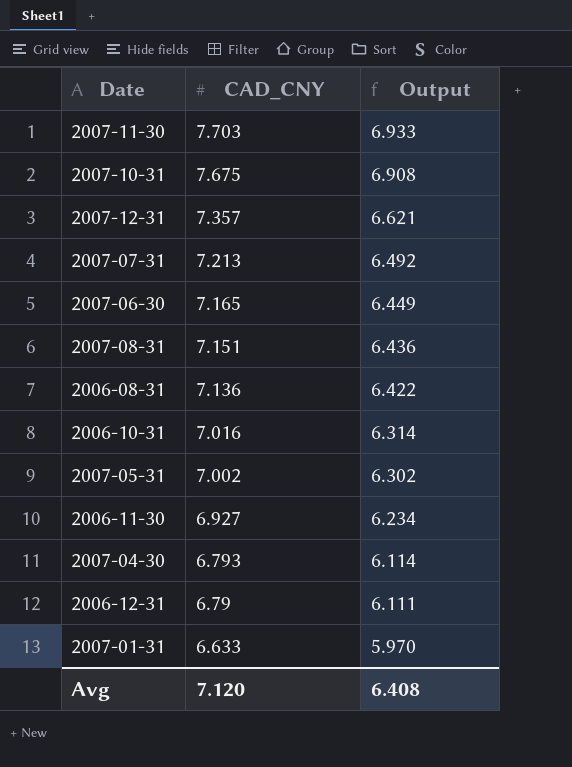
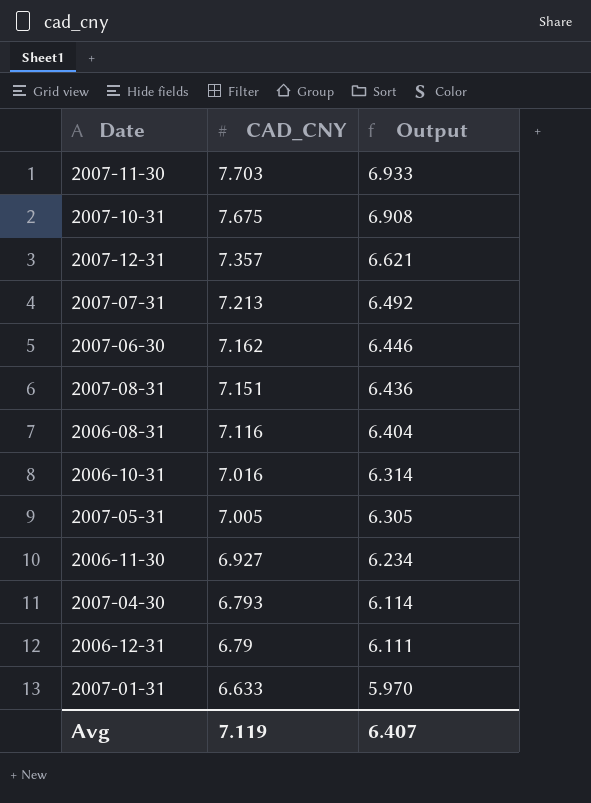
2007-06-30 | CAD_CNY: 7.165 -> 7.162
2007-06-30 | Output: 6.449 -> 6.446
2006-08-31 | CAD_CNY: 7.136 -> 7.116
2006-08-31 | Output: 6.422 -> 6.404
2007-05-31 | CAD_CNY: 7.002 -> 7.005
2007-05-31 | Output: 6.302 -> 6.305
Avg | CAD_CNY: 7.120 -> 7.119
Avg | Output: 6.408 -> 6.407

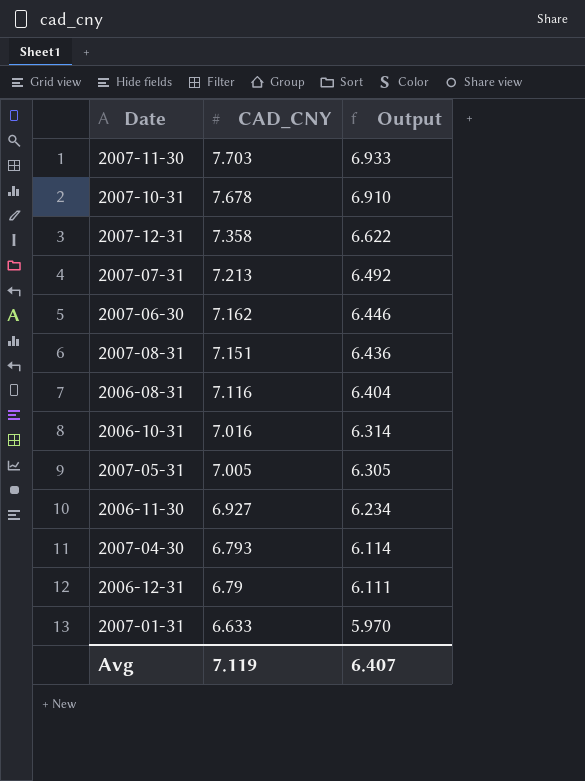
2007-10-31 | CAD_CNY: 7.675 -> 7.678
2007-10-31 | Output: 6.908 -> 6.910
2007-12-31 | CAD_CNY: 7.357 -> 7.358
2007-12-31 | Output: 6.621 -> 6.622

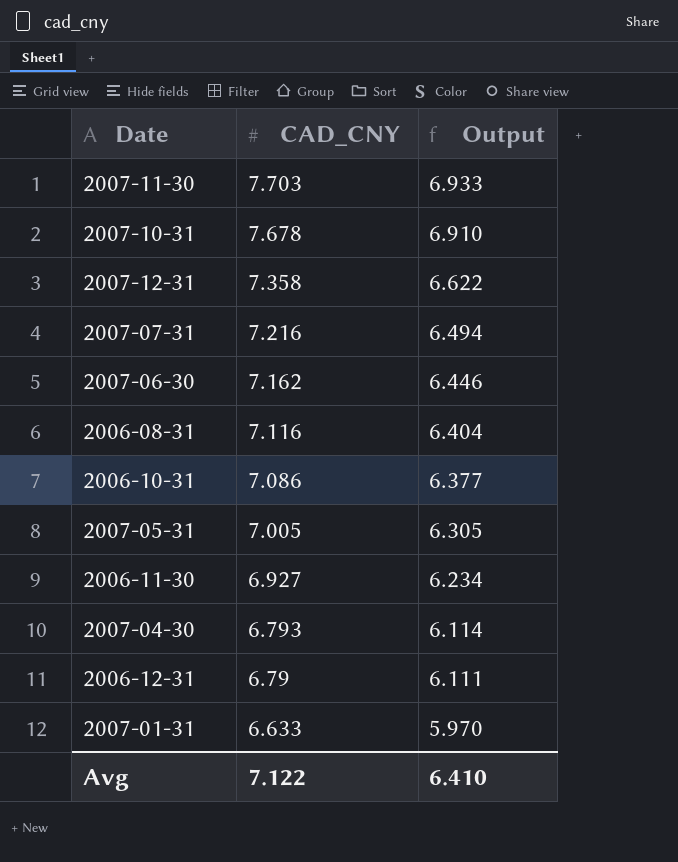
row 2007-08-31: 7.151 | 6.436 -> none
2007-07-31 | CAD_CNY: 7.213 -> 7.216
2007-07-31 | Output: 6.492 -> 6.494
2006-10-31 | CAD_CNY: 7.016 -> 7.086
2006-10-31 | Output: 6.314 -> 6.377
Avg | CAD_CNY: 7.119 -> 7.122
Avg | Output: 6.407 -> 6.410

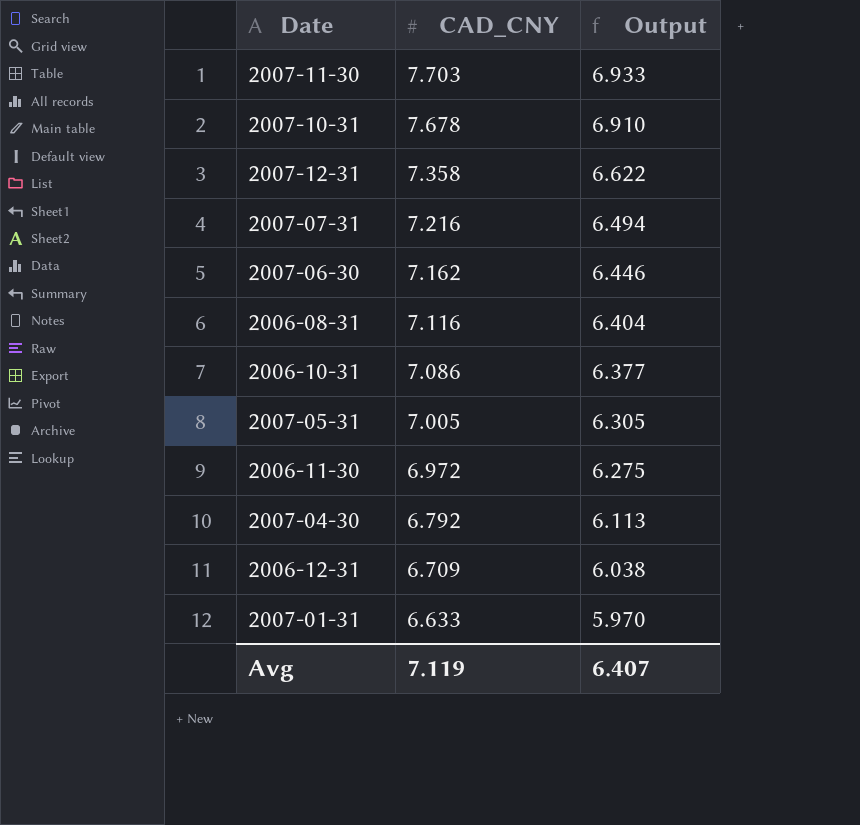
2006-11-30 | CAD_CNY: 6.927 -> 6.972
2006-11-30 | Output: 6.234 -> 6.275
2007-04-30 | CAD_CNY: 6.793 -> 6.792
2007-04-30 | Output: 6.114 -> 6.113
2006-12-31 | CAD_CNY: 6.79 -> 6.709
2006-12-31 | Output: 6.111 -> 6.038
Avg | CAD_CNY: 7.122 -> 7.119
Avg | Output: 6.410 -> 6.407

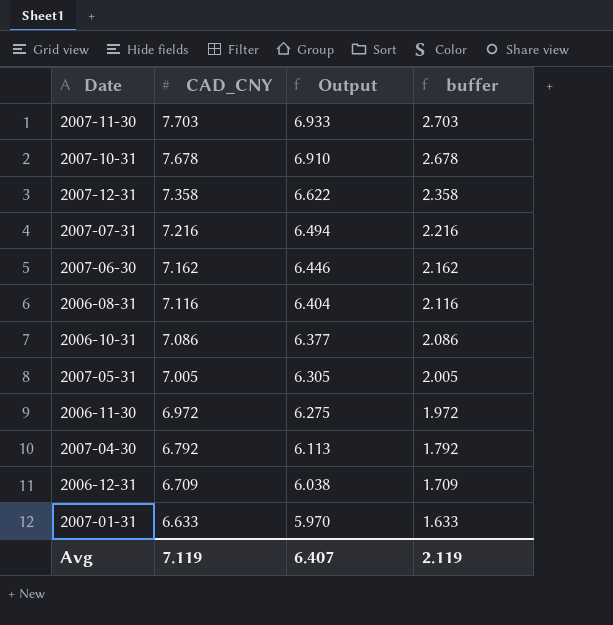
column buffer | formula: none -> [CAD_CNY] - 5

